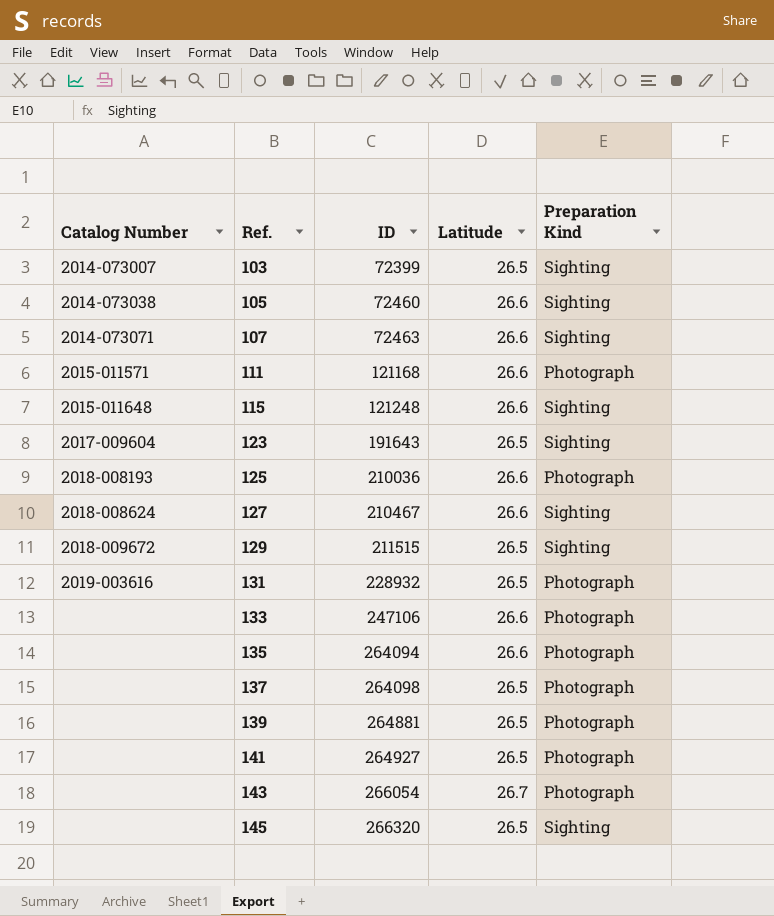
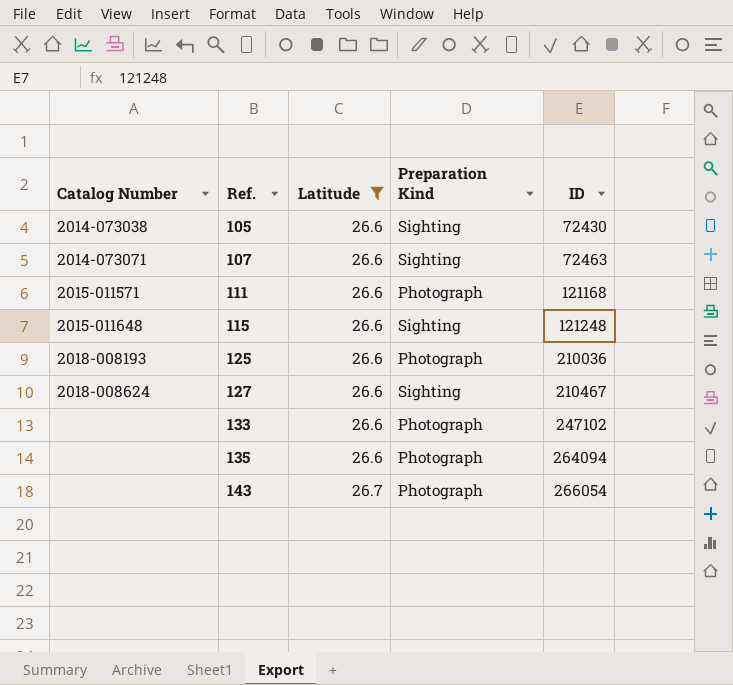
filter: none -> Latitude != 26.5
column ID | position: 3 -> 5
105 | ID: 72460 -> 72430
133 | ID: 247106 -> 247102

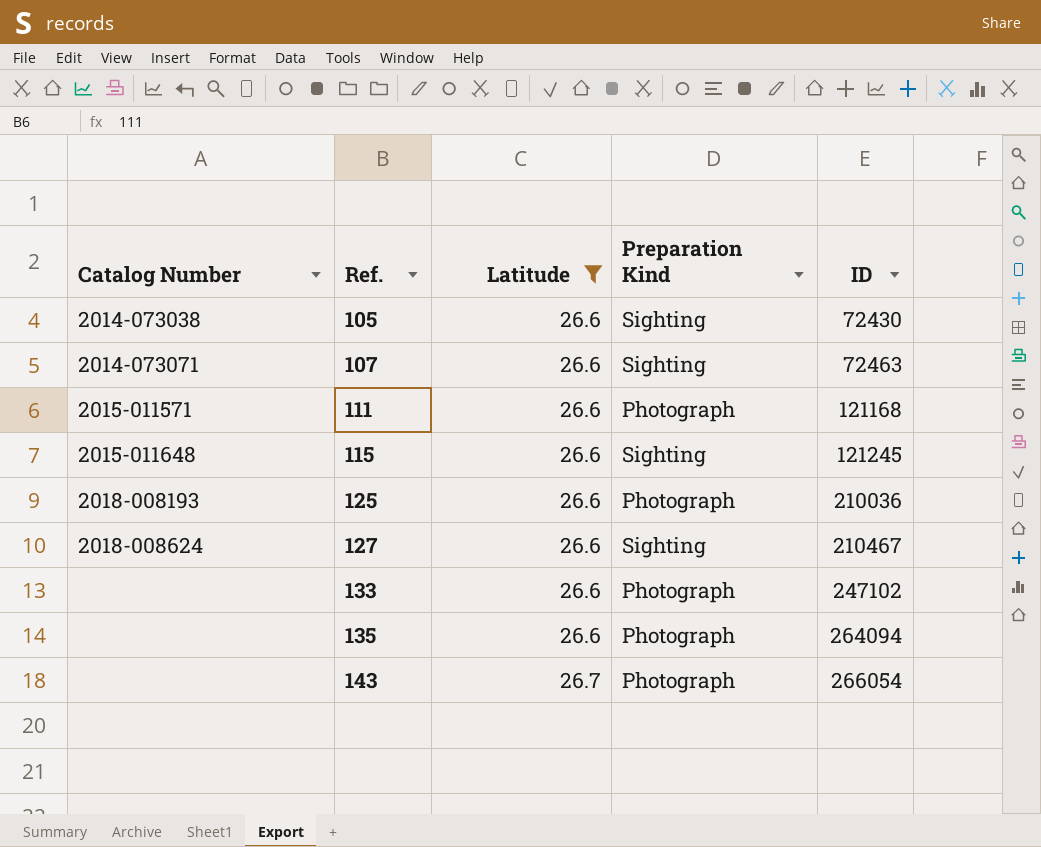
115 | ID: 121248 -> 121245

